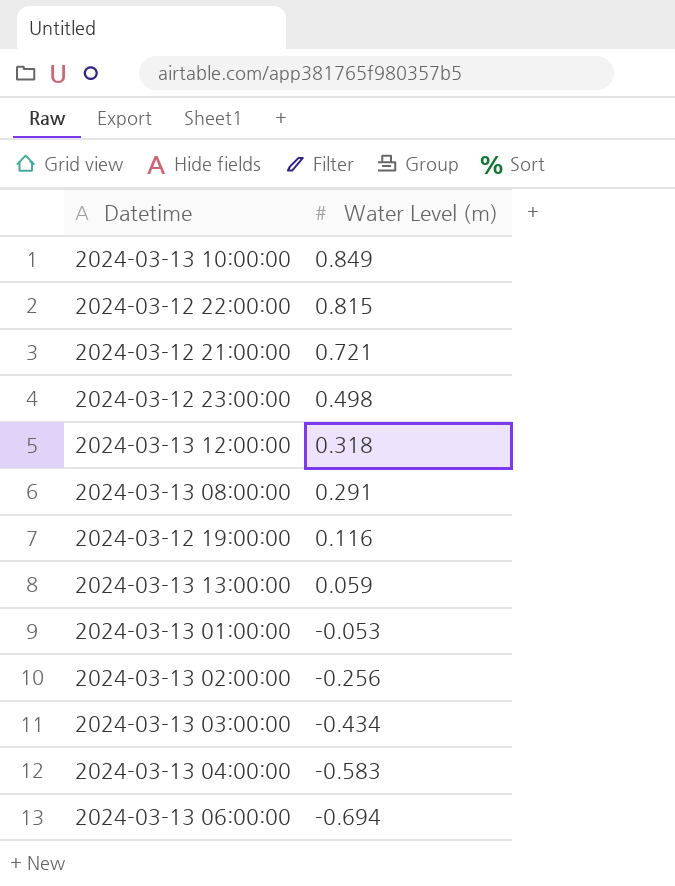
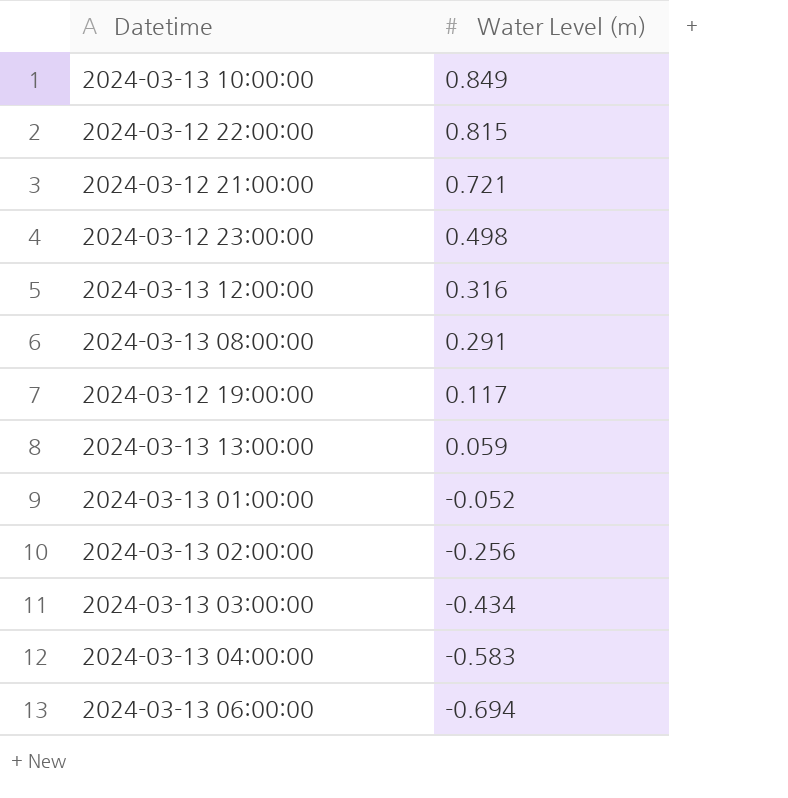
2024-03-13 12:00:00 | Water Level (m): 0.318 -> 0.316
2024-03-12 19:00:00 | Water Level (m): 0.116 -> 0.117
2024-03-13 01:00:00 | Water Level (m): -0.053 -> -0.052

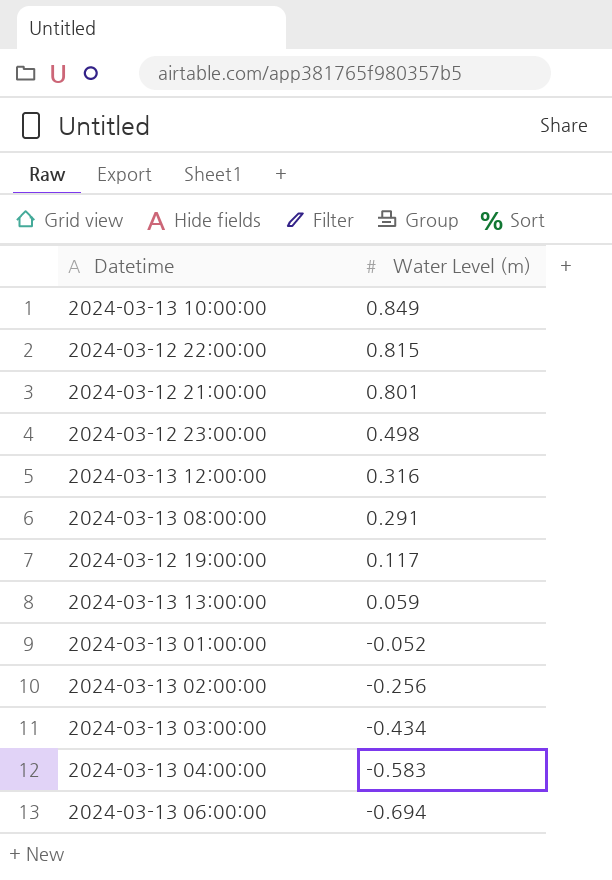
2024-03-12 21:00:00 | Water Level (m): 0.721 -> 0.801

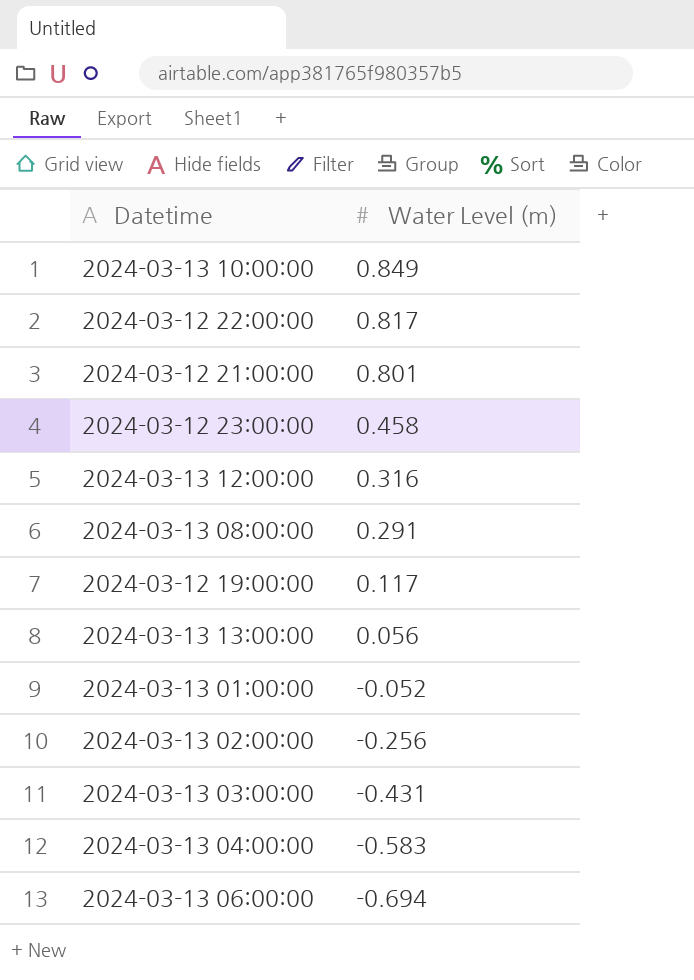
2024-03-12 22:00:00 | Water Level (m): 0.815 -> 0.817
2024-03-12 23:00:00 | Water Level (m): 0.498 -> 0.458
2024-03-13 13:00:00 | Water Level (m): 0.059 -> 0.056
2024-03-13 03:00:00 | Water Level (m): -0.434 -> -0.431

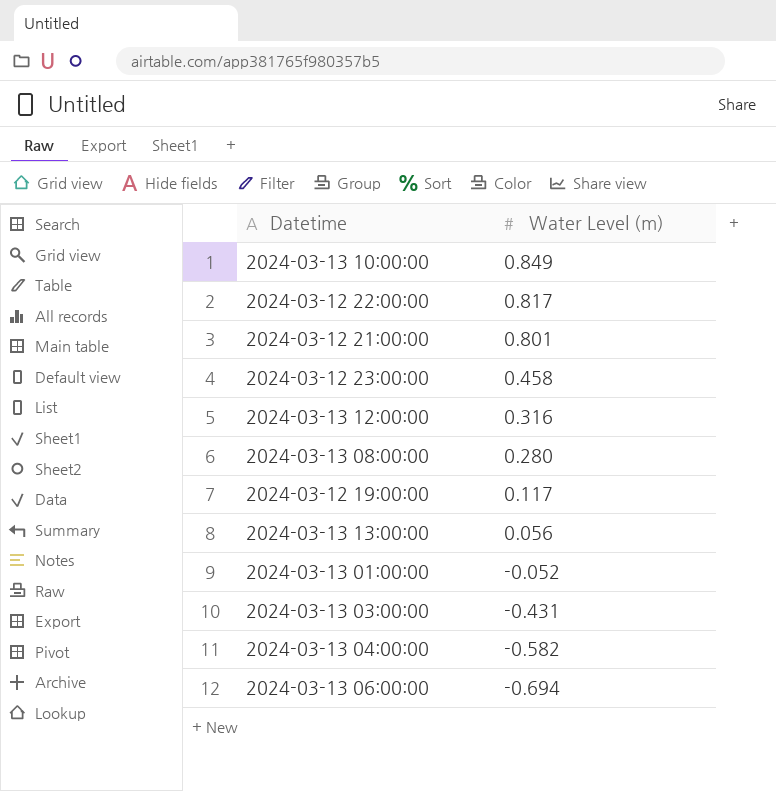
row 2024-03-13 02:00:00: -0.256 -> none
2024-03-13 08:00:00 | Water Level (m): 0.291 -> 0.280
2024-03-13 04:00:00 | Water Level (m): -0.583 -> -0.582

